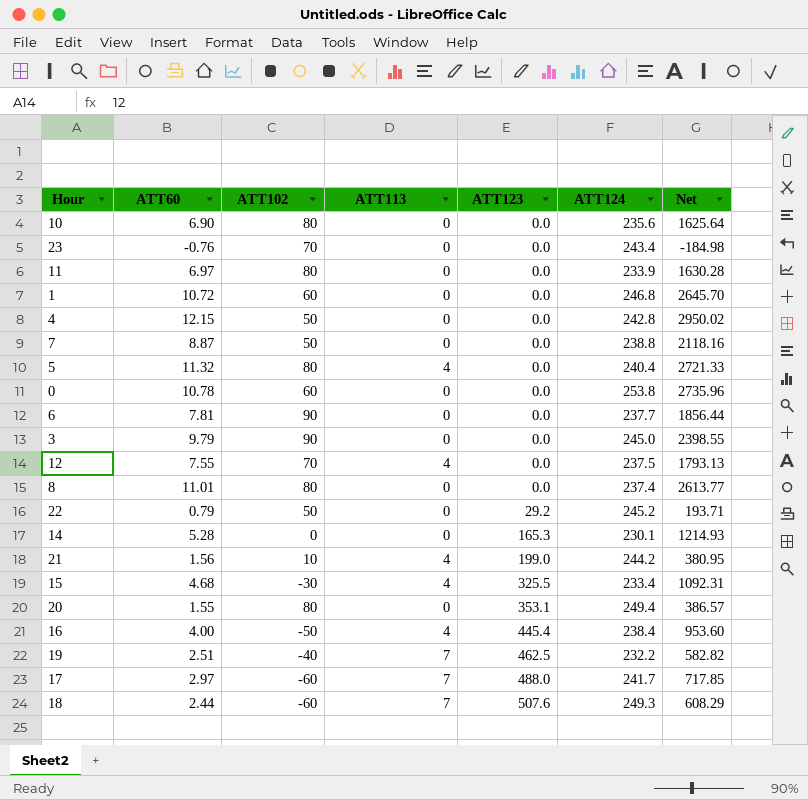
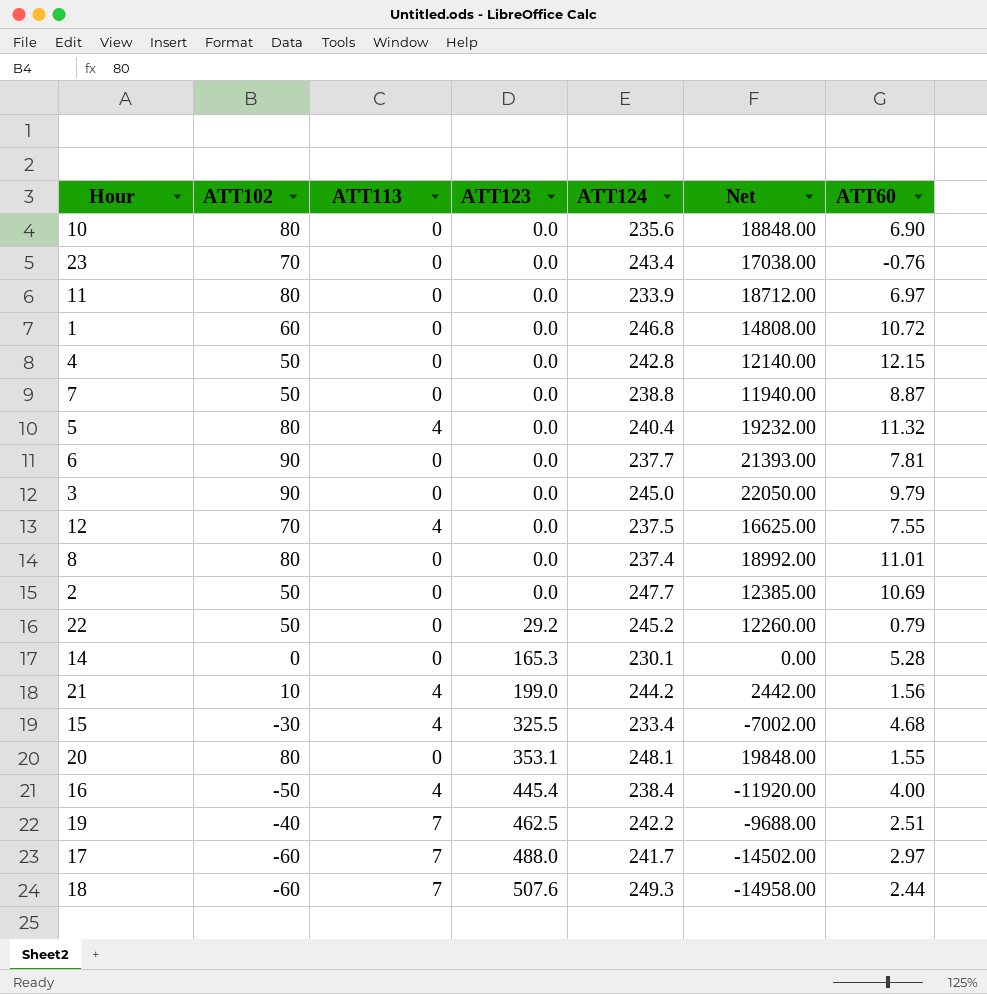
column Net | formula: [ATT60] * [ATT124] -> [ATT102] * [ATT124]
column ATT60 | position: 2 -> 7
row 0: 10.78 | 60 | 0 | 0.0 | 253.8 | 2735.96 -> none
row 2: none -> 50 | 0 | 0.0 | 247.7 | 12385.00 | 10.69
20 | ATT124: 249.4 -> 248.1
19 | ATT124: 232.2 -> 242.2

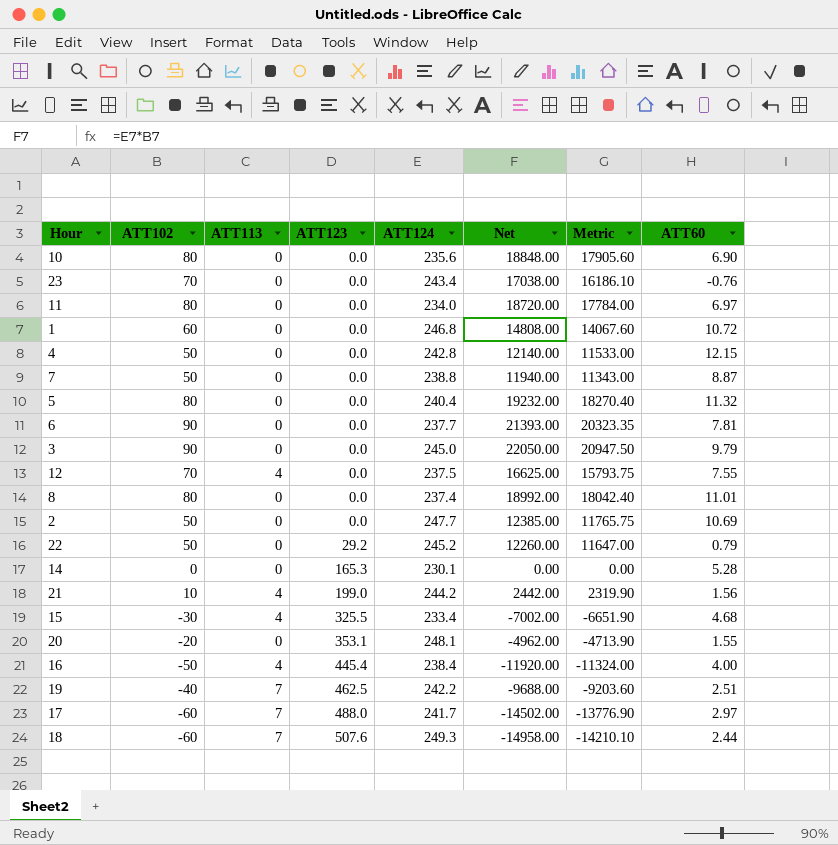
column Metric | formula: none -> [Net] * 0.95
11 | ATT124: 233.9 -> 234.0
11 | Net: 18712.00 -> 18720.00
5 | ATT113: 4 -> 0
20 | ATT102: 80 -> -20
20 | Net: 19848.00 -> -4962.00

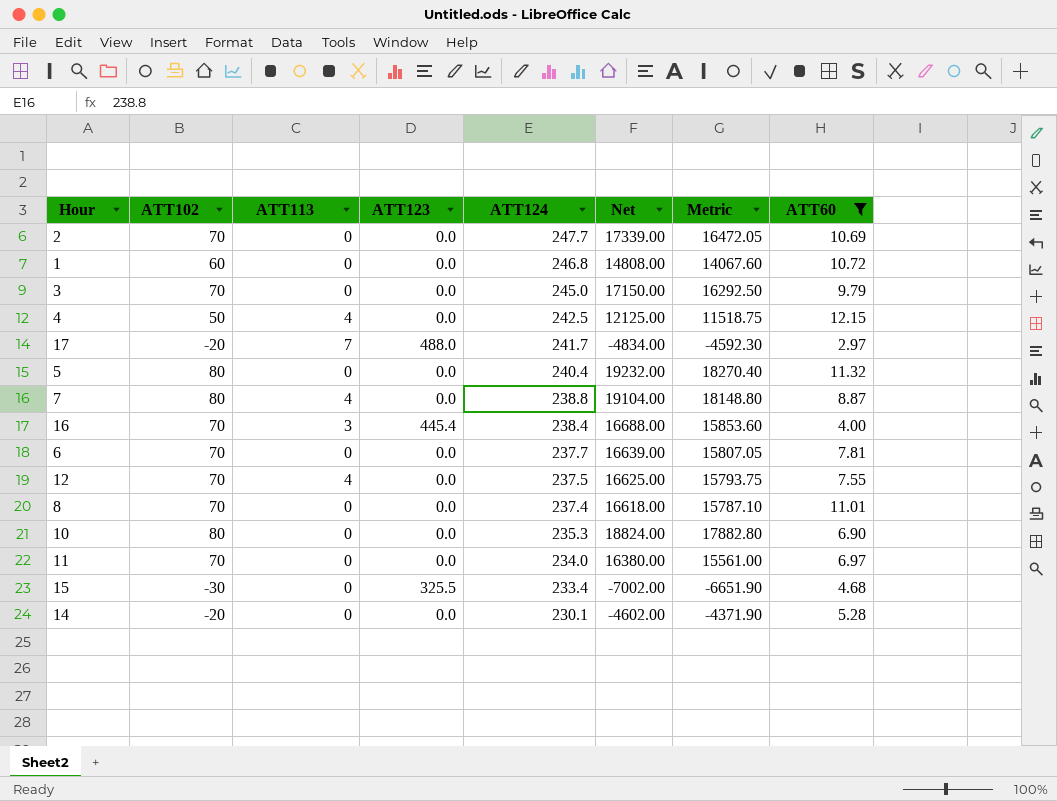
filter: none -> ATT60 >= 2.97
row order: ATT123 ascending -> ATT124 descending
2 | ATT102: 50 -> 70
2 | Net: 12385.00 -> 17339.00
2 | Metric: 11765.75 -> 16472.05
3 | ATT102: 90 -> 70
3 | Net: 22050.00 -> 17150.00
3 | Metric: 20947.50 -> 16292.50
4 | ATT113: 0 -> 4
4 | ATT124: 242.8 -> 242.5
4 | Net: 12140.00 -> 12125.00
4 | Metric: 11533.00 -> 11518.75
17 | ATT102: -60 -> -20
17 | Net: -14502.00 -> -4834.00
17 | Metric: -13776.90 -> -4592.30
7 | ATT102: 50 -> 80
7 | ATT113: 0 -> 4
7 | Net: 11940.00 -> 19104.00
7 | Metric: 11343.00 -> 18148.80
16 | ATT102: -50 -> 70
16 | ATT113: 4 -> 3
16 | Net: -11920.00 -> 16688.00
16 | Metric: -11324.00 -> 15853.60
6 | ATT102: 90 -> 70
6 | Net: 21393.00 -> 16639.00
6 | Metric: 20323.35 -> 15807.05
8 | ATT102: 80 -> 70
8 | Net: 18992.00 -> 16618.00
8 | Metric: 18042.40 -> 15787.10
10 | ATT124: 235.6 -> 235.3
10 | Net: 18848.00 -> 18824.00
10 | Metric: 17905.60 -> 17882.80
11 | ATT102: 80 -> 70
11 | Net: 18720.00 -> 16380.00
11 | Metric: 17784.00 -> 15561.00
15 | ATT113: 4 -> 0
14 | ATT102: 0 -> -20
14 | ATT123: 165.3 -> 0.0
14 | Net: 0.00 -> -4602.00
14 | Metric: 0.00 -> -4371.90

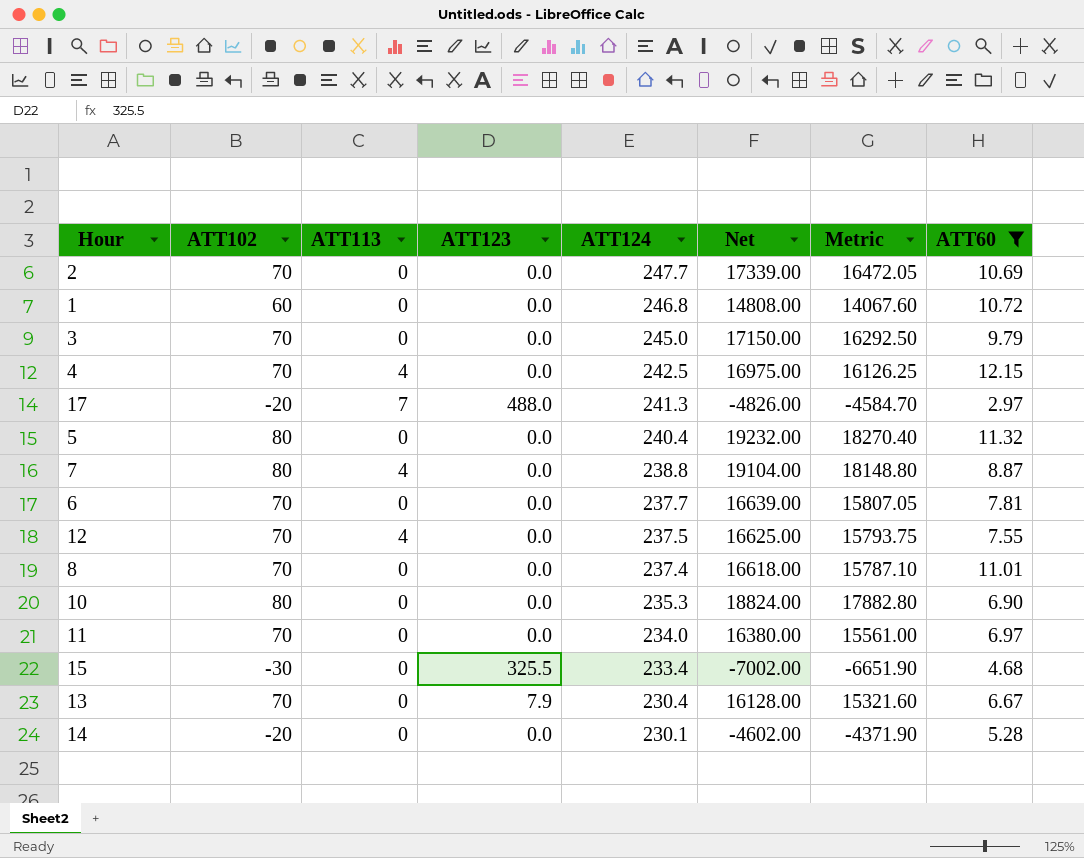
row 16: 70 | 3 | 445.4 | 238.4 | 16688.00 | 15853.60 | 4.00 -> none
4 | ATT102: 50 -> 70
4 | Net: 12125.00 -> 16975.00
4 | Metric: 11518.75 -> 16126.25
17 | ATT124: 241.7 -> 241.3
17 | Net: -4834.00 -> -4826.00
17 | Metric: -4592.30 -> -4584.70
row 13: none -> 70 | 0 | 7.9 | 230.4 | 16128.00 | 15321.60 | 6.67

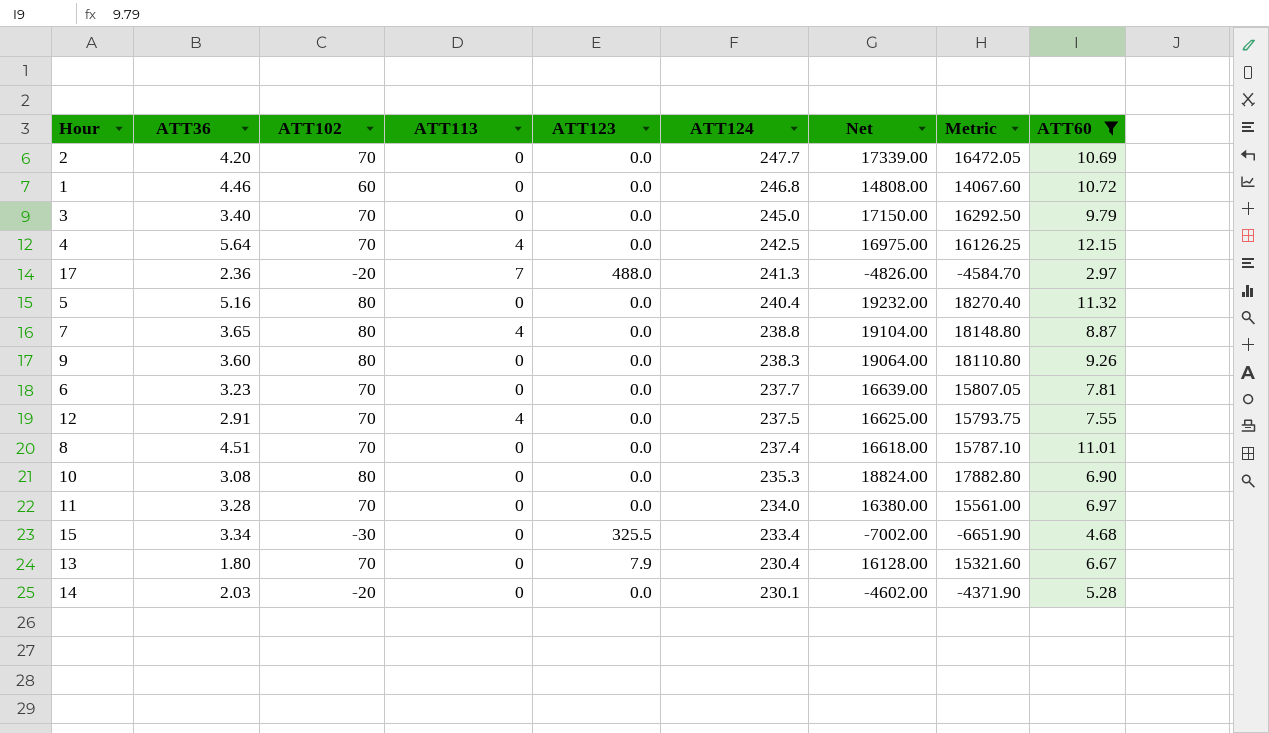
column ATT36 | position: none -> 2
row 9: none -> 3.60 | 80 | 0 | 0.0 | 238.3 | 19064.00 | 18110.80 | 9.26

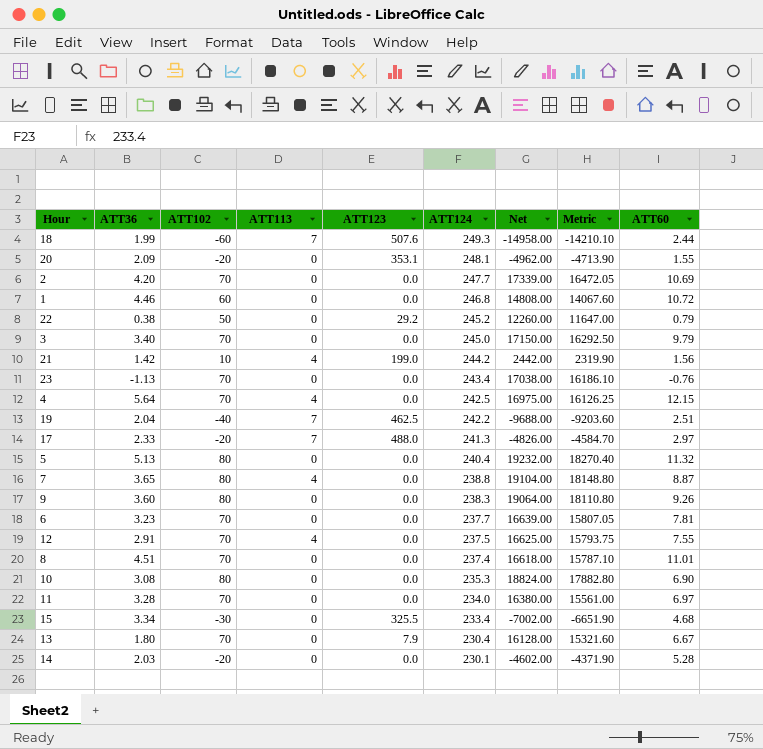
filter: ATT60 >= 2.97 -> none
17 | ATT36: 2.36 -> 2.33
5 | ATT36: 5.16 -> 5.13

